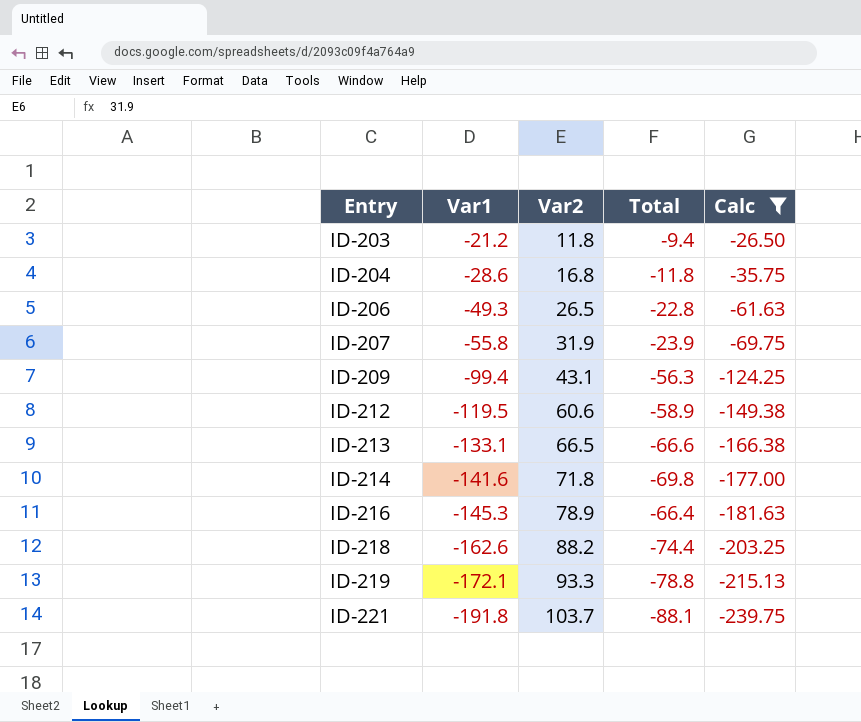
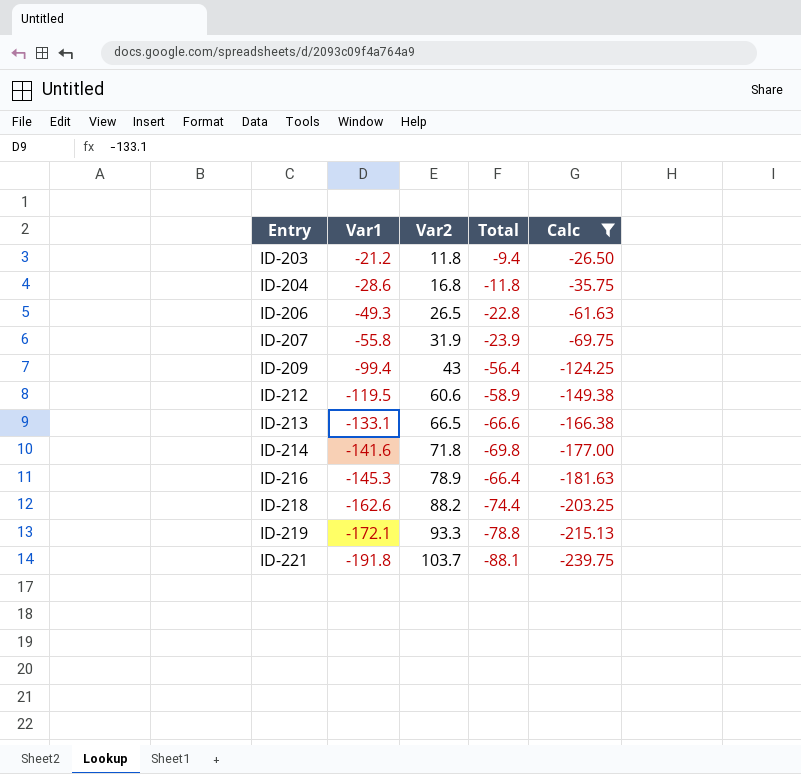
ID-209 | Var2: 43.1 -> 43
ID-209 | Total: -56.3 -> -56.4

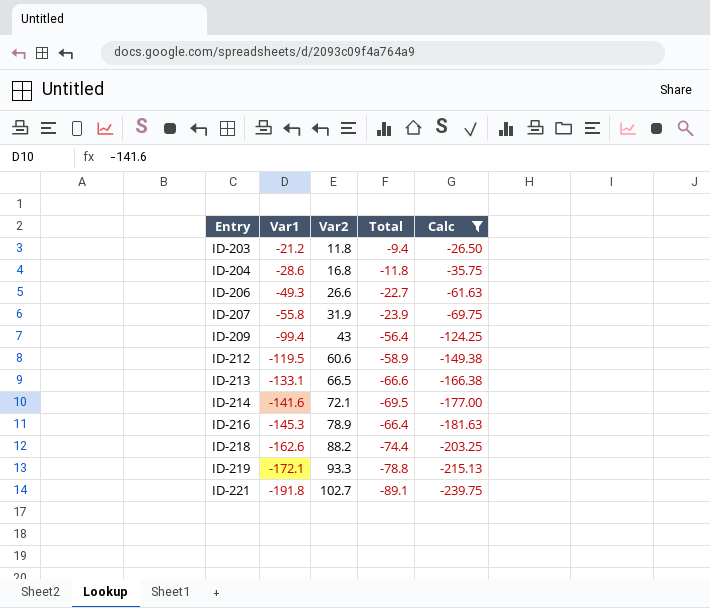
ID-206 | Var2: 26.5 -> 26.6
ID-206 | Total: -22.8 -> -22.7
ID-214 | Var2: 71.8 -> 72.1
ID-214 | Total: -69.8 -> -69.5
ID-221 | Var2: 103.7 -> 102.7
ID-221 | Total: -88.1 -> -89.1

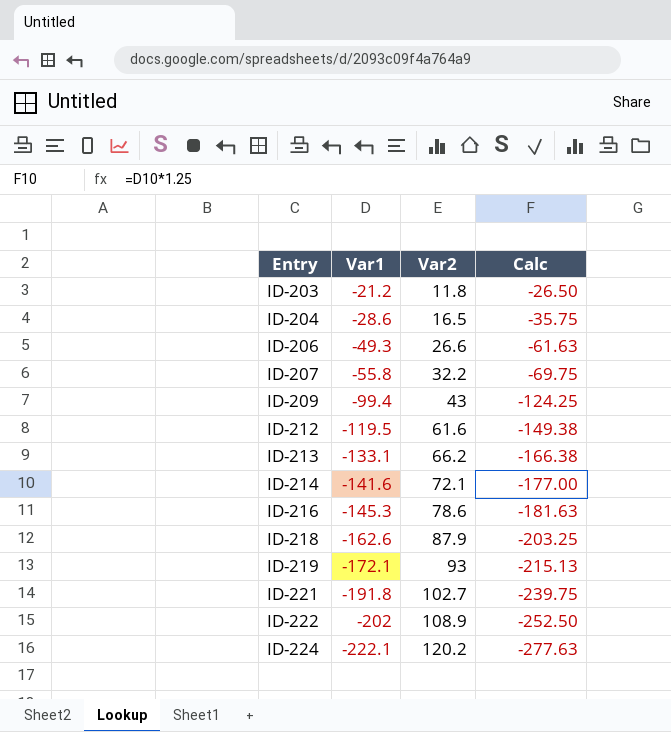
filter: Calc >= -239.75 -> none
column Total | formula: [Var1] + [Var2] -> none
ID-204 | Var2: 16.8 -> 16.5
ID-207 | Var2: 31.9 -> 32.2
ID-212 | Var2: 60.6 -> 61.6
ID-213 | Var2: 66.5 -> 66.2
ID-216 | Var2: 78.9 -> 78.6
ID-218 | Var2: 88.2 -> 87.9
ID-219 | Var2: 93.3 -> 93

